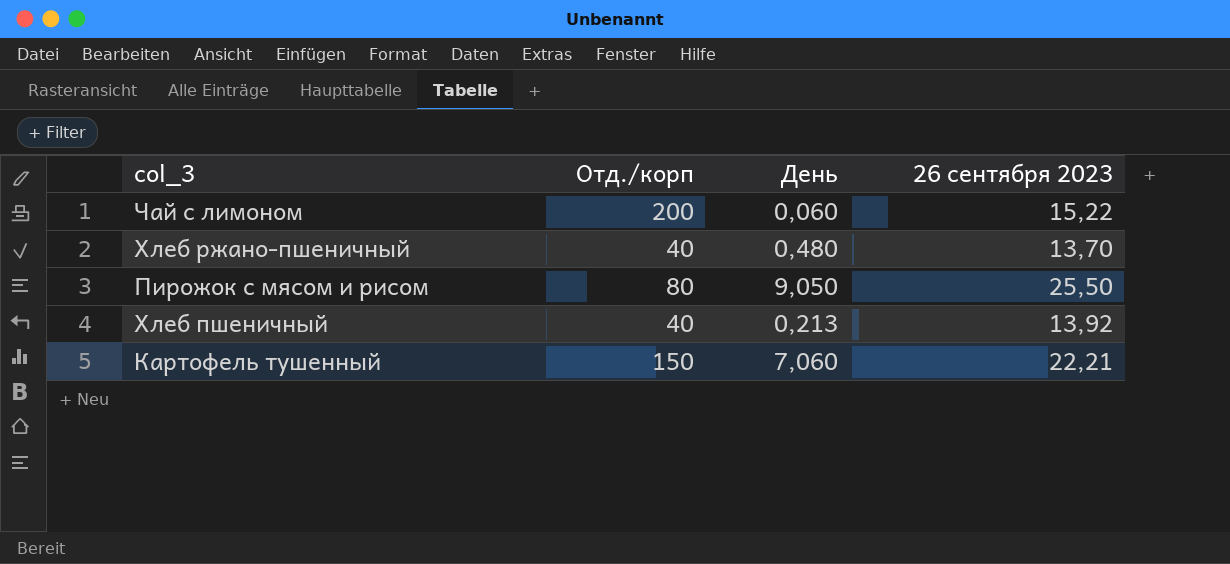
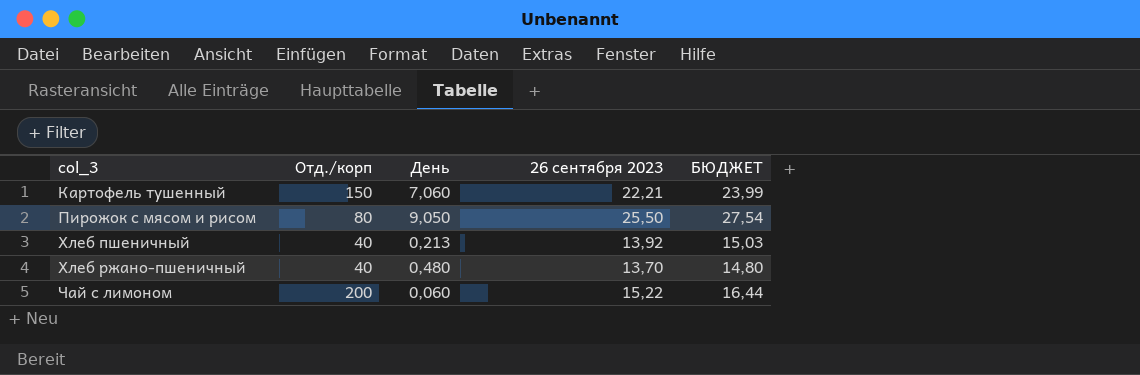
row order: none -> col_3 ascending
column БЮДЖЕТ | formula: none -> [26 сентября 2023] * 1,08

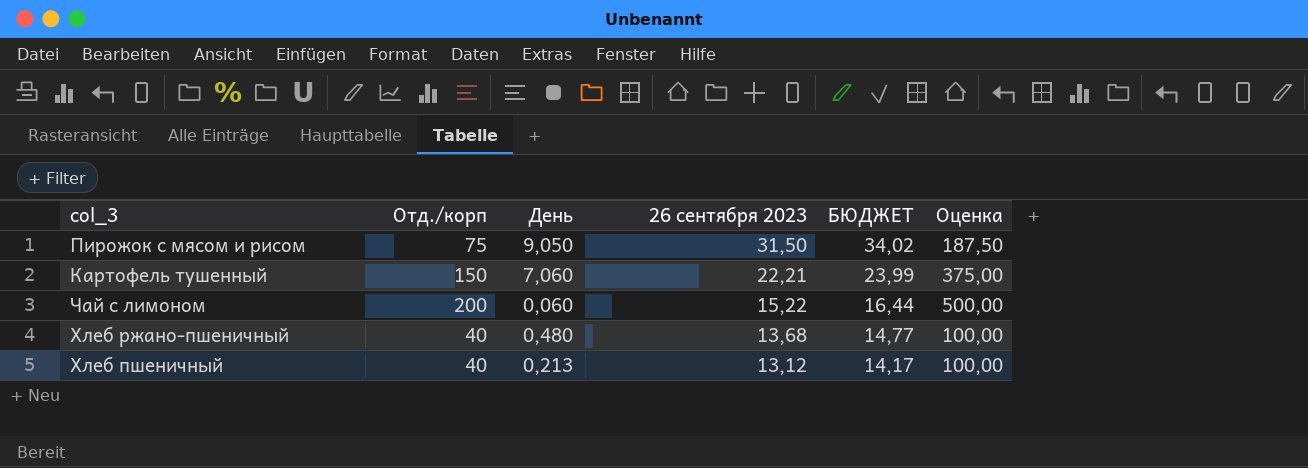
row order: col_3 ascending -> 26 сентября 2023 descending
column Оценка | formula: none -> [Отд./корп] * 2,5
Пирожок с мясом и рисом | Отд./корп: 80 -> 75
Пирожок с мясом и рисом | 26 сентября 2023: 25,50 -> 31,50
Пирожок с мясом и рисом | БЮДЖЕТ: 27,54 -> 34,02
Хлеб ржано-пшеничный | 26 сентября 2023: 13,70 -> 13,68
Хлеб ржано-пшеничный | БЮДЖЕТ: 14,80 -> 14,77
Хлеб пшеничный | 26 сентября 2023: 13,92 -> 13,12
Хлеб пшеничный | БЮДЖЕТ: 15,03 -> 14,17

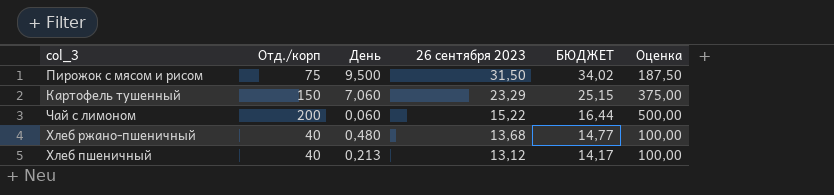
Пирожок с мясом и рисом | День: 9,050 -> 9,500
Картофель тушенный | 26 сентября 2023: 22,21 -> 23,29
Картофель тушенный | БЮДЖЕТ: 23,99 -> 25,15

